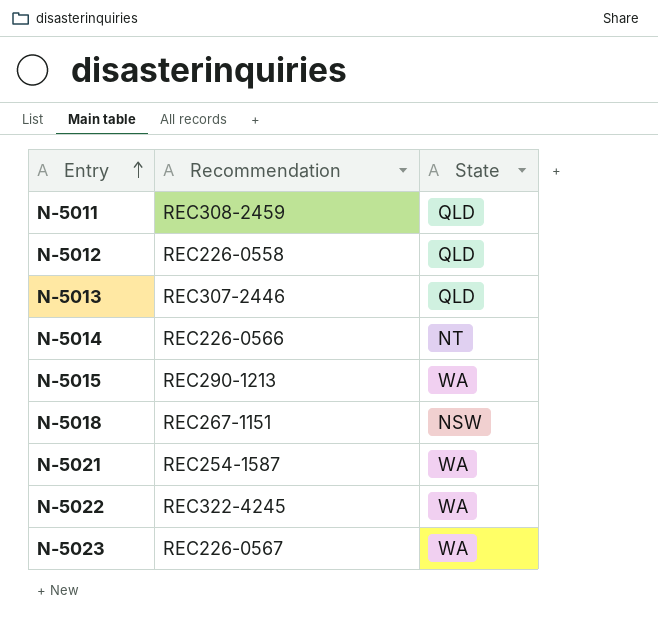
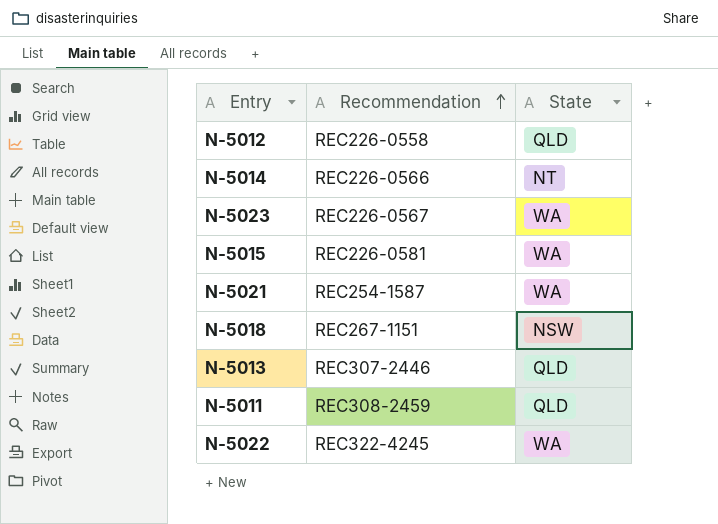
row order: Entry ascending -> Recommendation ascending
N-5015 | Recommendation: REC290-1213 -> REC226-0581

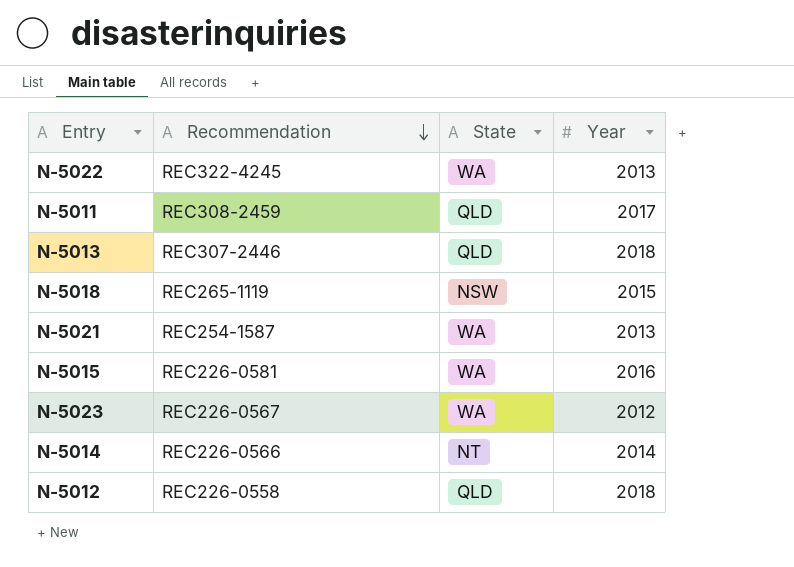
row order: Recommendation ascending -> Recommendation descending
column Year | position: none -> 4
N-5018 | Recommendation: REC267-1151 -> REC265-1119

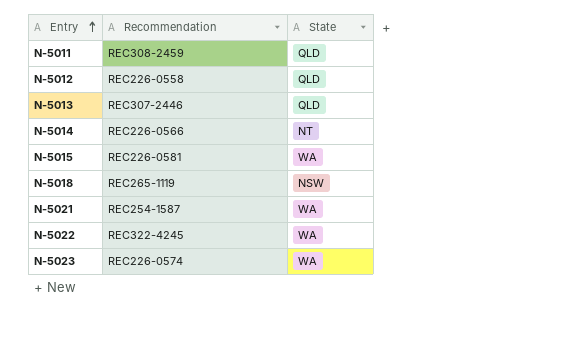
row order: Recommendation descending -> Entry ascending
column Year | position: 4 -> none
N-5023 | Recommendation: REC226-0567 -> REC226-0574

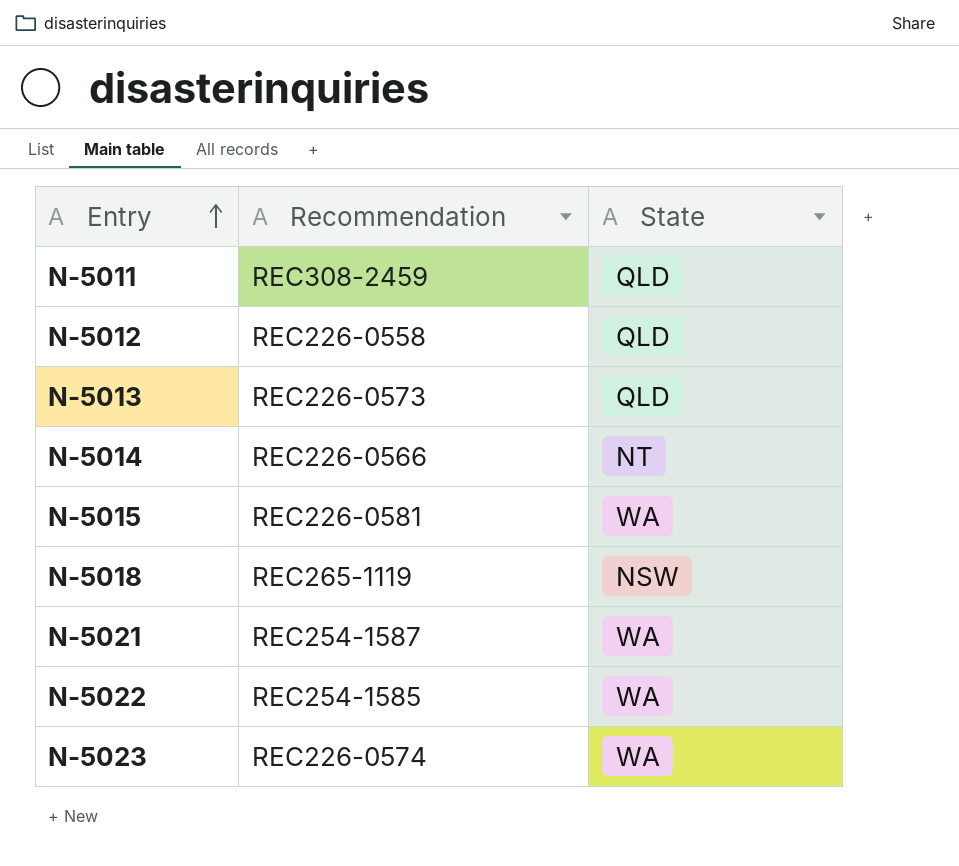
N-5013 | Recommendation: REC307-2446 -> REC226-0573
N-5022 | Recommendation: REC322-4245 -> REC254-1585

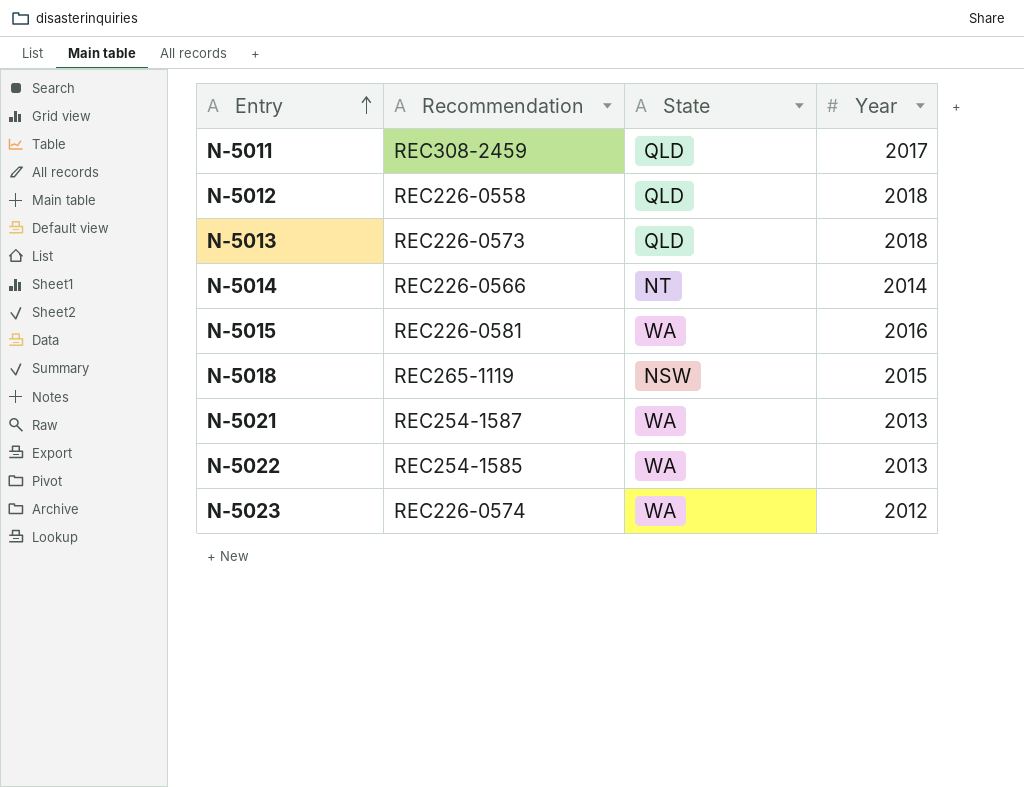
column Year | position: none -> 4

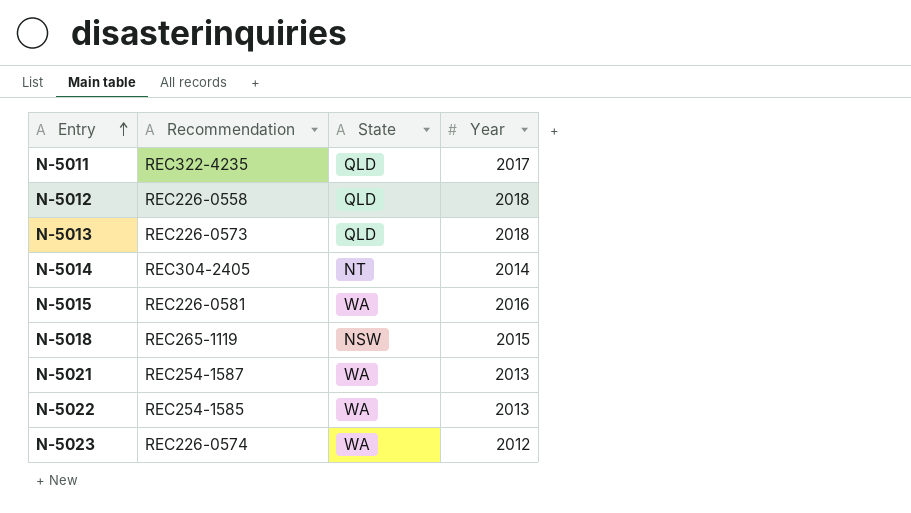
N-5011 | Recommendation: REC308-2459 -> REC322-4235
N-5014 | Recommendation: REC226-0566 -> REC304-2405

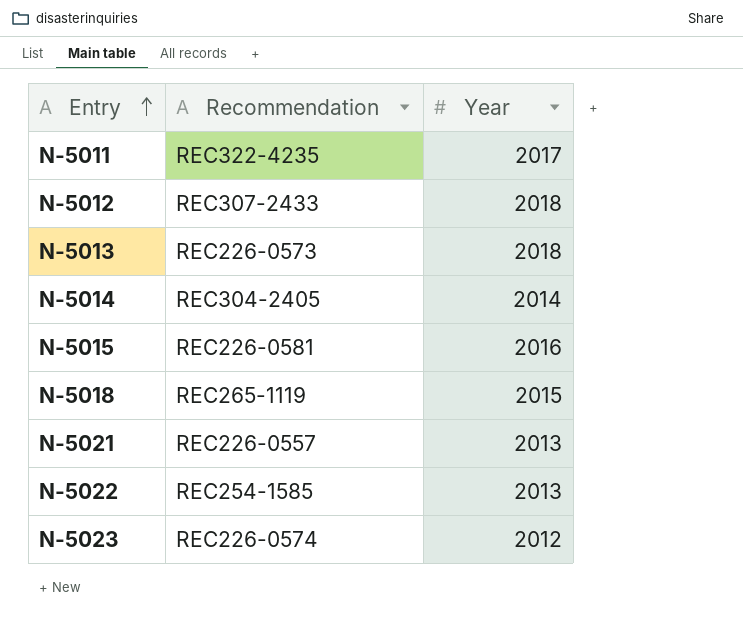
column State | position: 3 -> none
N-5012 | Recommendation: REC226-0558 -> REC307-2433
N-5021 | Recommendation: REC254-1587 -> REC226-0557

